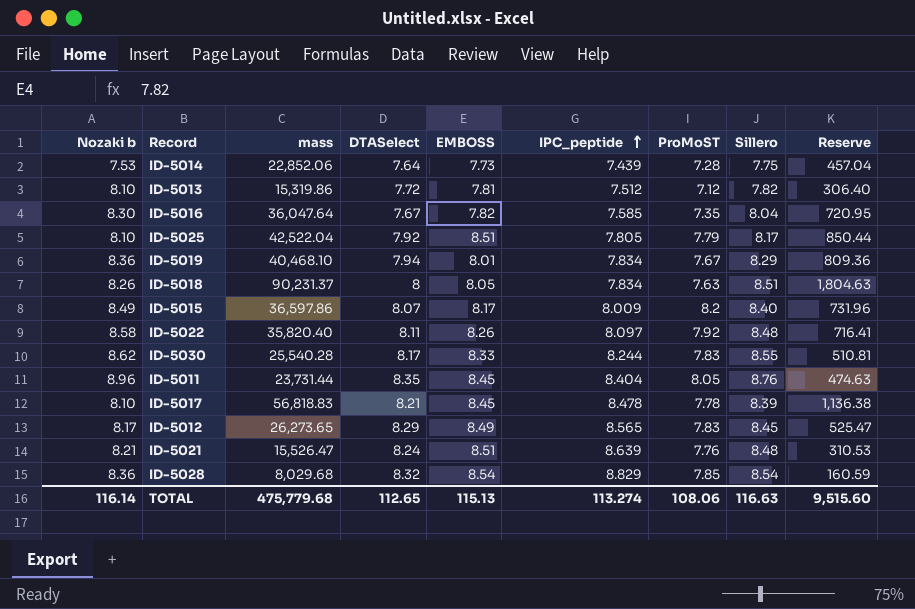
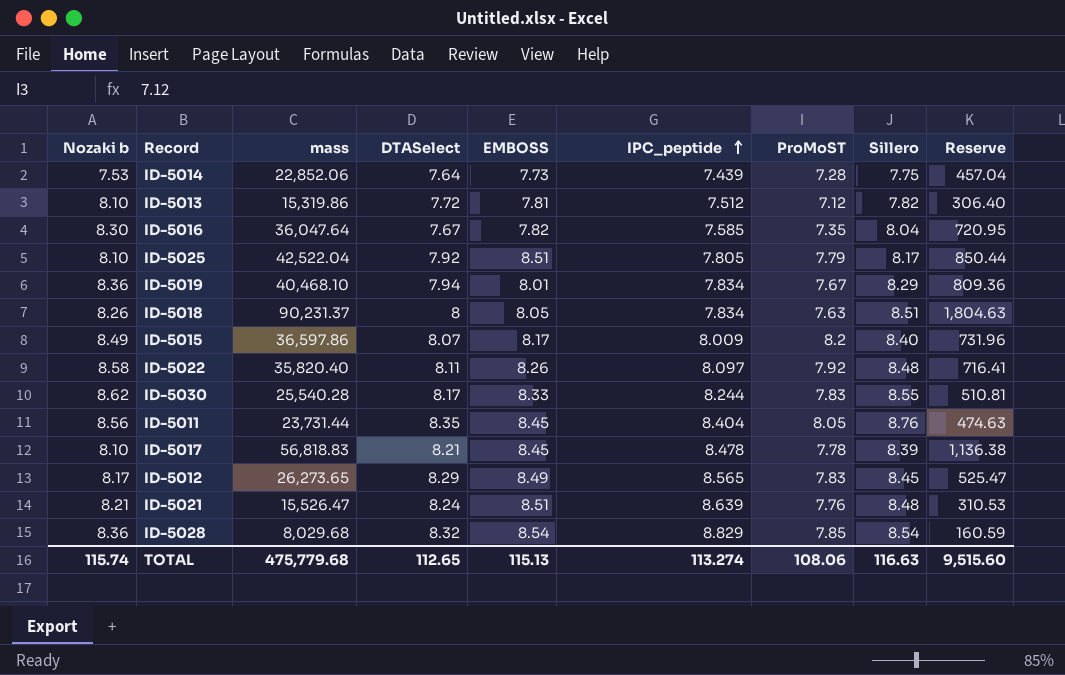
ID-5011 | Nozaki b: 8.96 -> 8.56
TOTAL | Nozaki b: 116.14 -> 115.74

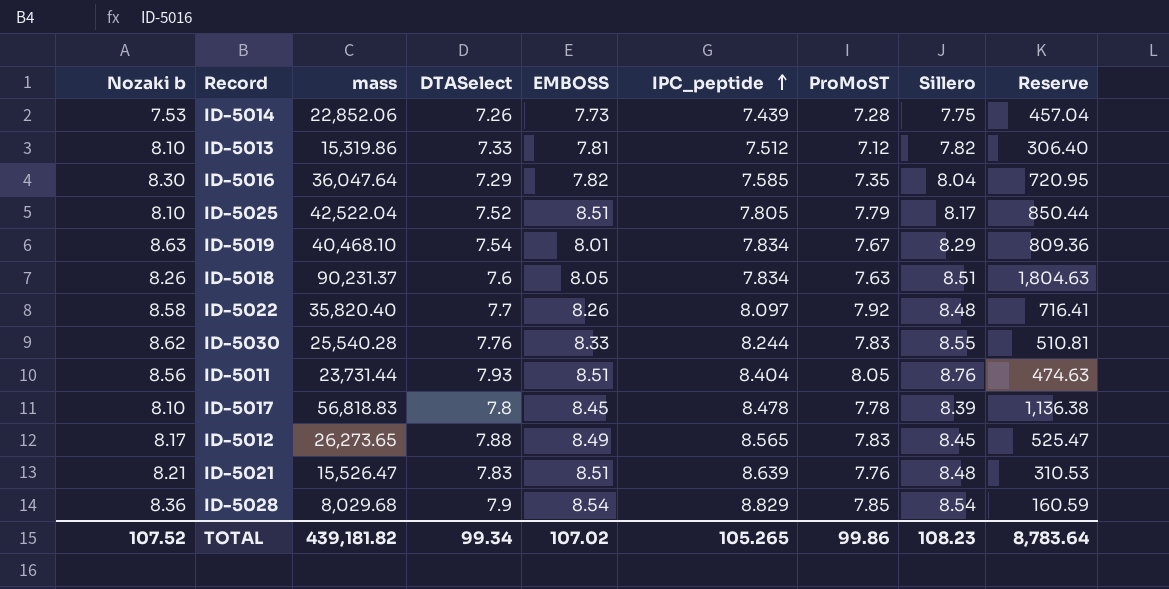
row ID-5015: 8.49 | 36,597.86 | 8.07 | 8.17 | 8.009 | 8.2 | 8.40 | 731.96 -> none
ID-5014 | DTASelect: 7.64 -> 7.26
ID-5013 | DTASelect: 7.72 -> 7.33
ID-5016 | DTASelect: 7.67 -> 7.29
ID-5025 | DTASelect: 7.92 -> 7.52
ID-5019 | Nozaki b: 8.36 -> 8.63
ID-5019 | DTASelect: 7.94 -> 7.54
ID-5018 | DTASelect: 8 -> 7.6
ID-5022 | DTASelect: 8.11 -> 7.7
ID-5030 | DTASelect: 8.17 -> 7.76
ID-5011 | DTASelect: 8.35 -> 7.93
ID-5011 | EMBOSS: 8.45 -> 8.51
ID-5017 | DTASelect: 8.21 -> 7.8
ID-5012 | DTASelect: 8.29 -> 7.88
ID-5021 | DTASelect: 8.24 -> 7.83
ID-5028 | DTASelect: 8.32 -> 7.9
TOTAL | Nozaki b: 115.74 -> 107.52
TOTAL | mass: 475,779.68 -> 439,181.82
TOTAL | DTASelect: 112.65 -> 99.34
TOTAL | EMBOSS: 115.13 -> 107.02
TOTAL | IPC_peptide: 113.274 -> 105.265
TOTAL | ProMoST: 108.06 -> 99.86
TOTAL | Sillero: 116.63 -> 108.23
TOTAL | Reserve: 9,515.60 -> 8,783.64

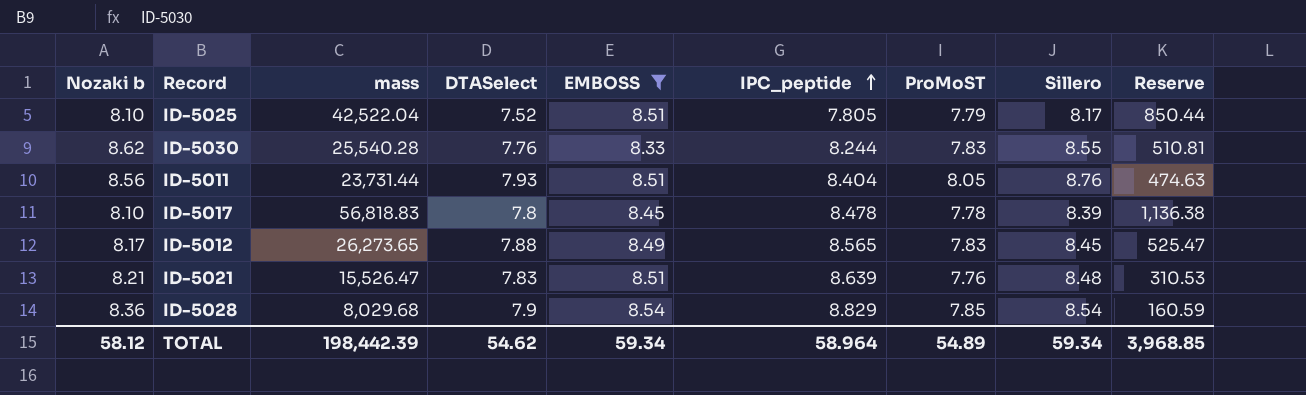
filter: none -> EMBOSS >= 8.33
TOTAL | Nozaki b: 107.52 -> 58.12
TOTAL | mass: 439,181.82 -> 198,442.39
TOTAL | DTASelect: 99.34 -> 54.62
TOTAL | EMBOSS: 107.02 -> 59.34
TOTAL | IPC_peptide: 105.265 -> 58.964
TOTAL | ProMoST: 99.86 -> 54.89
TOTAL | Sillero: 108.23 -> 59.34
TOTAL | Reserve: 8,783.64 -> 3,968.85

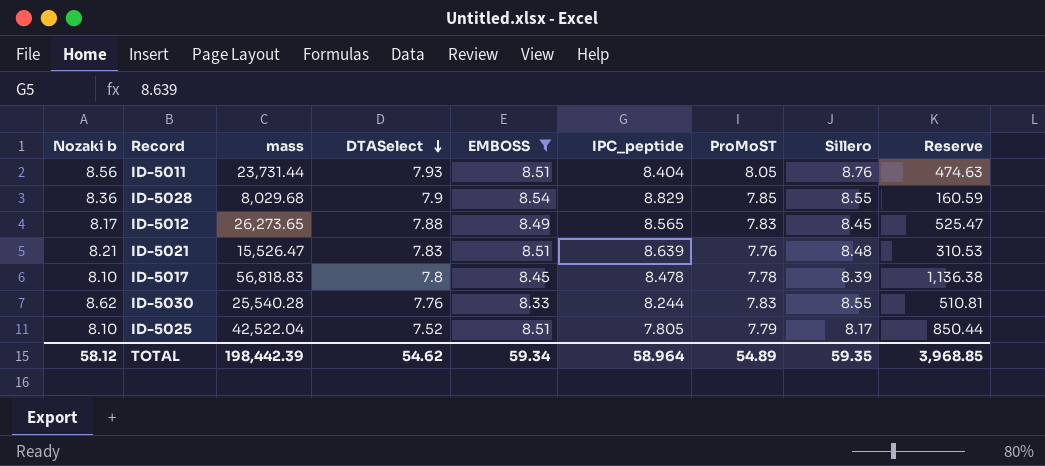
row order: IPC_peptide ascending -> DTASelect descending
ID-5028 | Sillero: 8.54 -> 8.55
TOTAL | Sillero: 59.34 -> 59.35

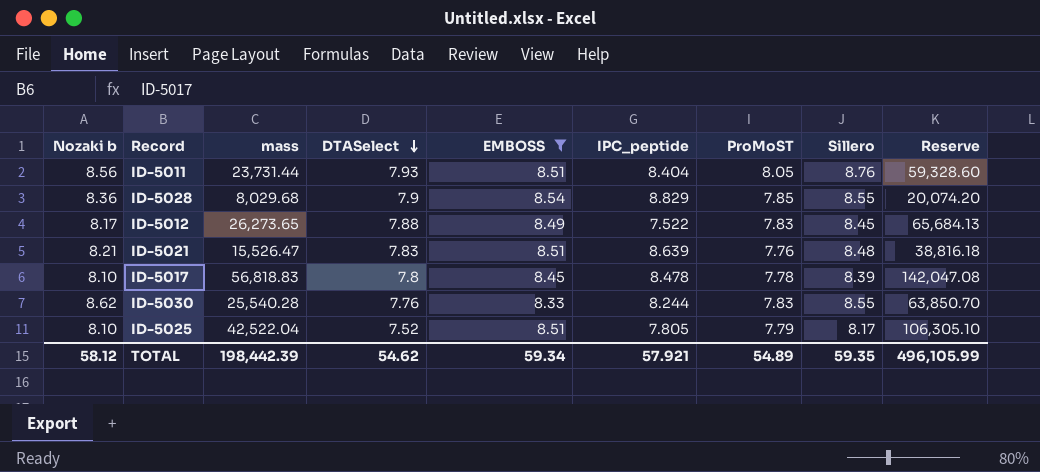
column Reserve | formula: [mass] * 0.02 -> [mass] * 2.5
ID-5012 | IPC_peptide: 8.565 -> 7.522
TOTAL | IPC_peptide: 58.964 -> 57.921
TOTAL | Reserve: 3,968.85 -> 496,105.99

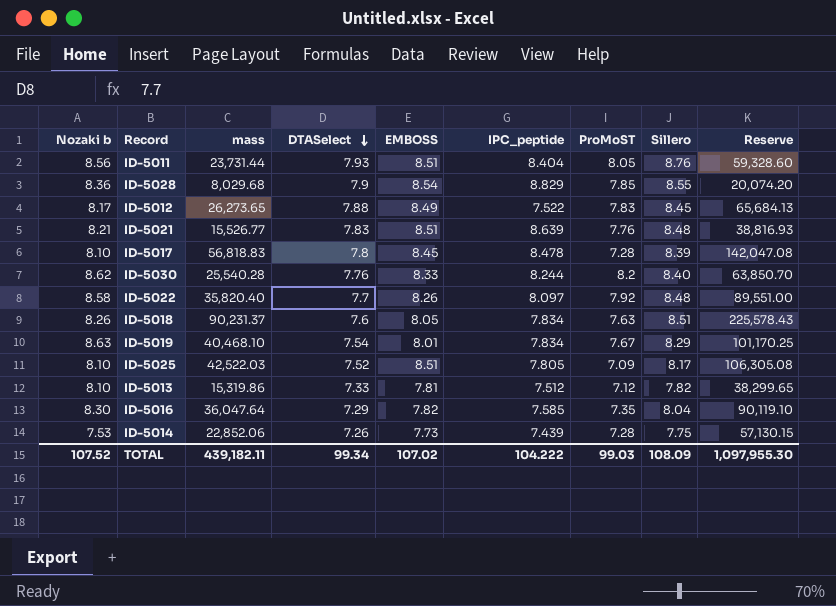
filter: EMBOSS >= 8.33 -> none
ID-5021 | mass: 15,526.47 -> 15,526.77
ID-5021 | Reserve: 38,816.18 -> 38,816.93
ID-5017 | ProMoST: 7.78 -> 7.28
ID-5030 | ProMoST: 7.83 -> 8.2
ID-5030 | Sillero: 8.55 -> 8.40
ID-5025 | mass: 42,522.04 -> 42,522.03
ID-5025 | ProMoST: 7.79 -> 7.09
ID-5025 | Reserve: 106,305.10 -> 106,305.08
TOTAL | Nozaki b: 58.12 -> 107.52
TOTAL | mass: 198,442.39 -> 439,182.11
TOTAL | DTASelect: 54.62 -> 99.34
TOTAL | EMBOSS: 59.34 -> 107.02
TOTAL | IPC_peptide: 57.921 -> 104.222
TOTAL | ProMoST: 54.89 -> 99.03
TOTAL | Sillero: 59.35 -> 108.09
TOTAL | Reserve: 496,105.99 -> 1,097,955.30

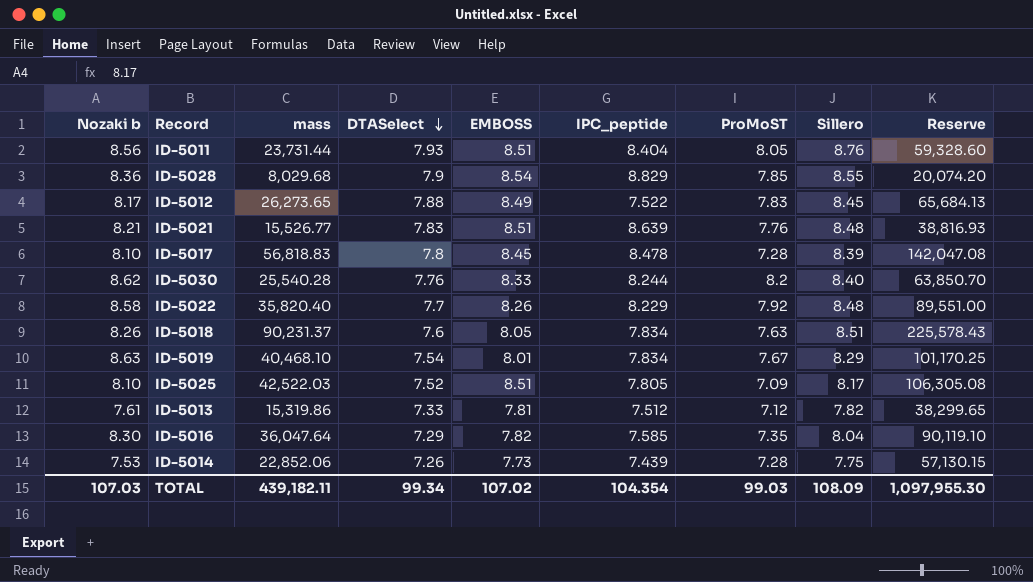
ID-5022 | IPC_peptide: 8.097 -> 8.229
ID-5013 | Nozaki b: 8.10 -> 7.61
TOTAL | Nozaki b: 107.52 -> 107.03
TOTAL | IPC_peptide: 104.222 -> 104.354

